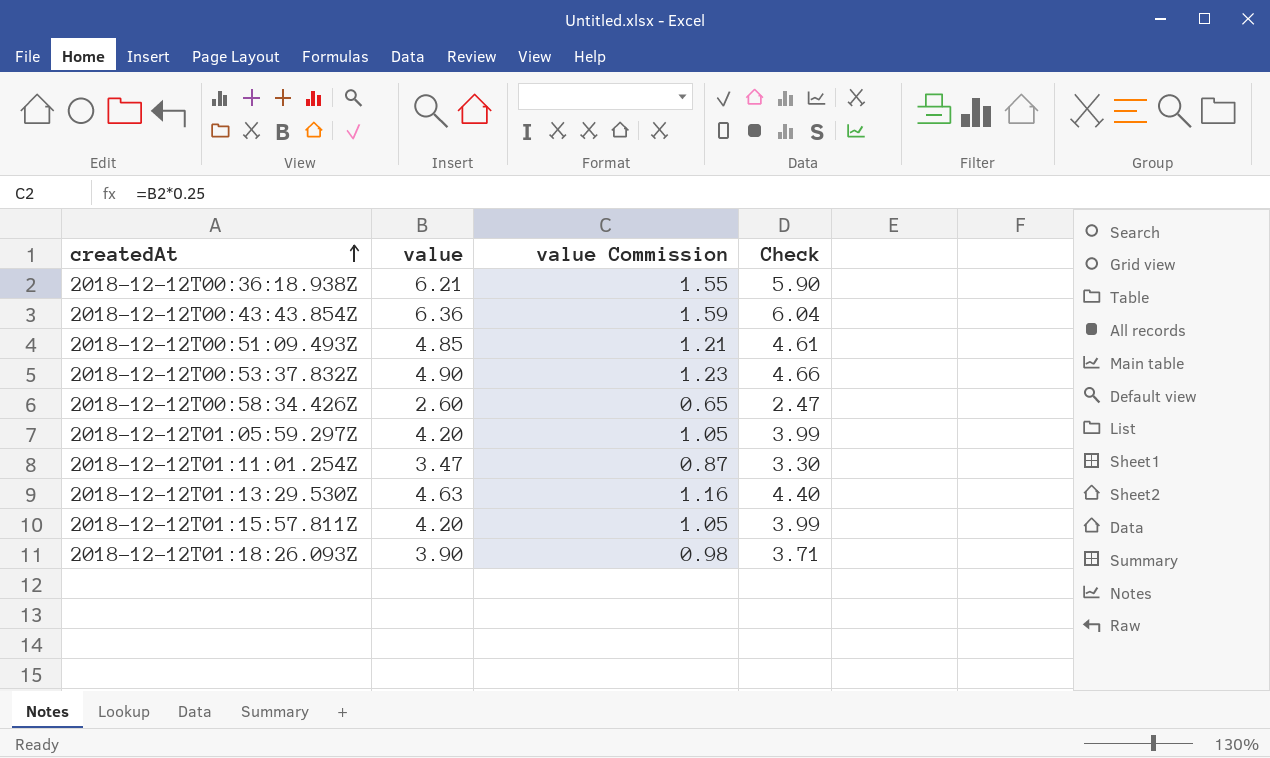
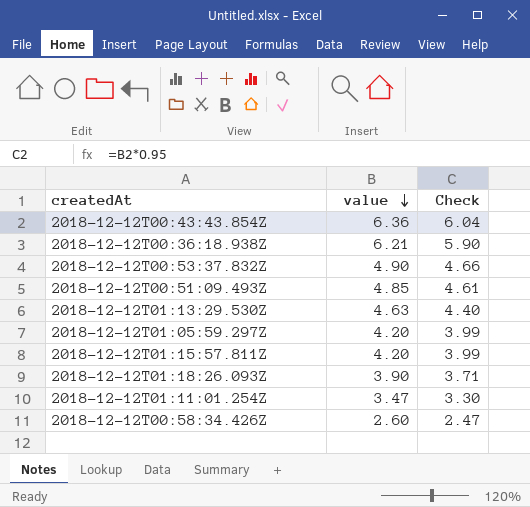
row order: createdAt ascending -> value descending
column value Commission | formula: [value] * 0.25 -> none

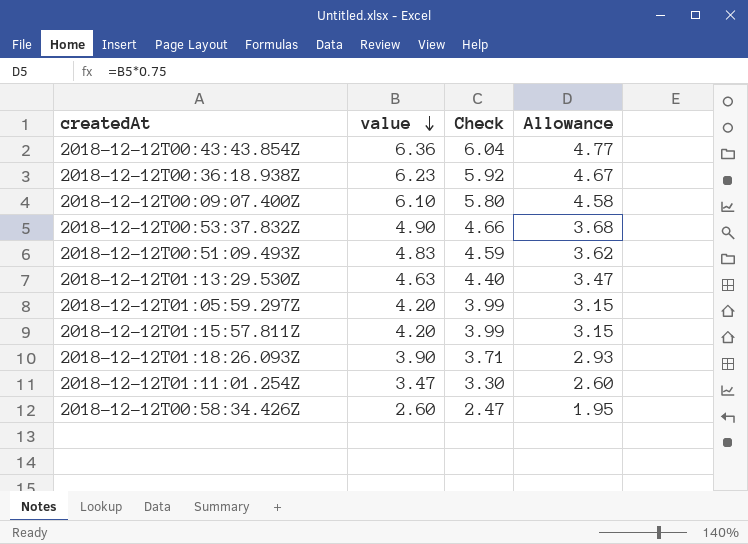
column Allowance | formula: none -> [value] * 0.75
2018-12-12T00:36:18.938Z | value: 6.21 -> 6.23
2018-12-12T00:36:18.938Z | Check: 5.90 -> 5.92
row 2018-12-12T00:09:07.400Z: none -> 6.10 | 5.80 | 4.58
2018-12-12T00:51:09.493Z | value: 4.85 -> 4.83
2018-12-12T00:51:09.493Z | Check: 4.61 -> 4.59

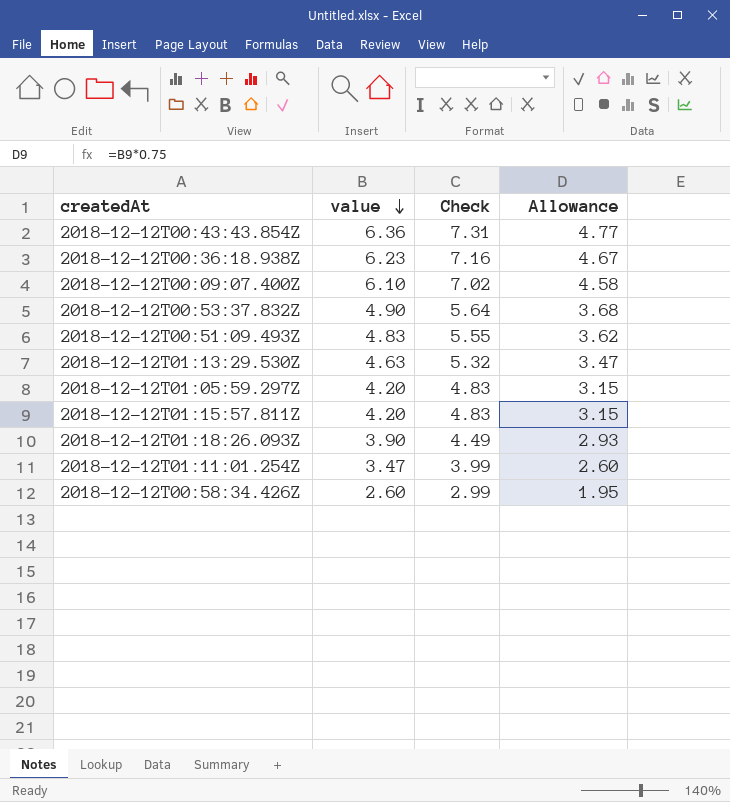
column Check | formula: [value] * 0.95 -> [value] * 1.15

